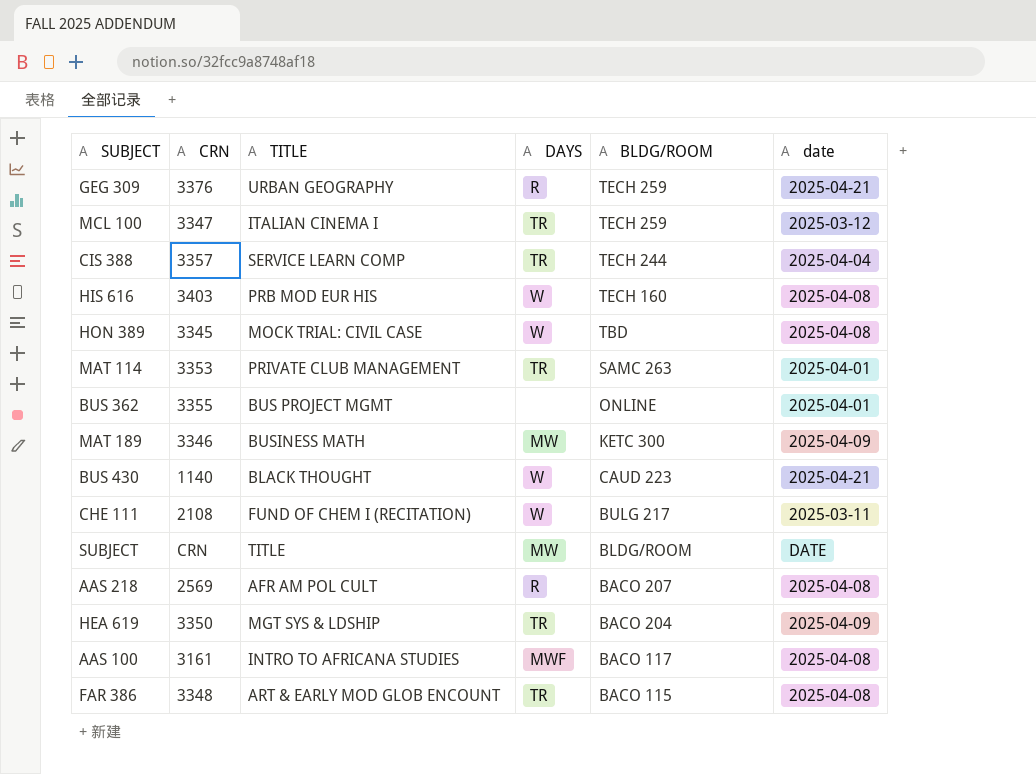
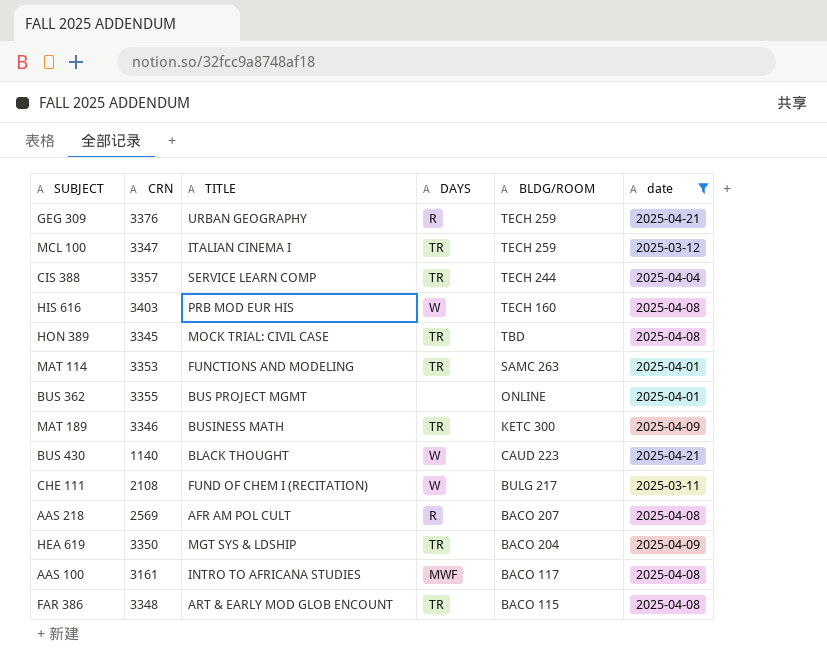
filter: none -> date != DATE
HON 389 | DAYS: W -> TR
MAT 114 | TITLE: PRIVATE CLUB MANAGEMENT -> FUNCTIONS AND MODELING
MAT 189 | DAYS: MW -> TR

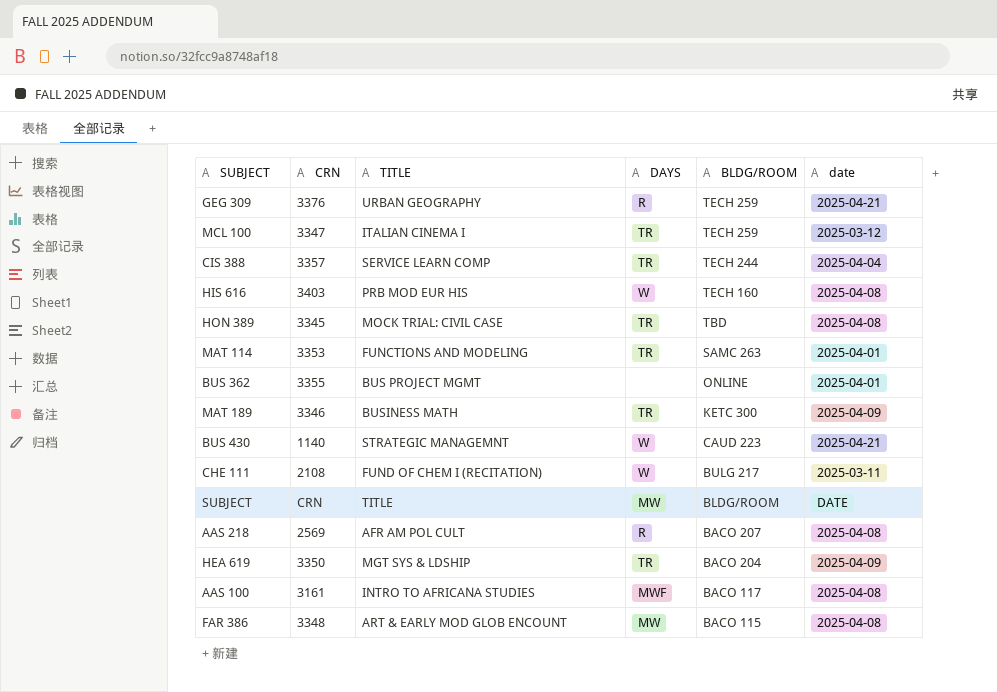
filter: date != DATE -> none
BUS 430 | TITLE: BLACK THOUGHT -> STRATEGIC MANAGEMNT
FAR 386 | DAYS: TR -> MW

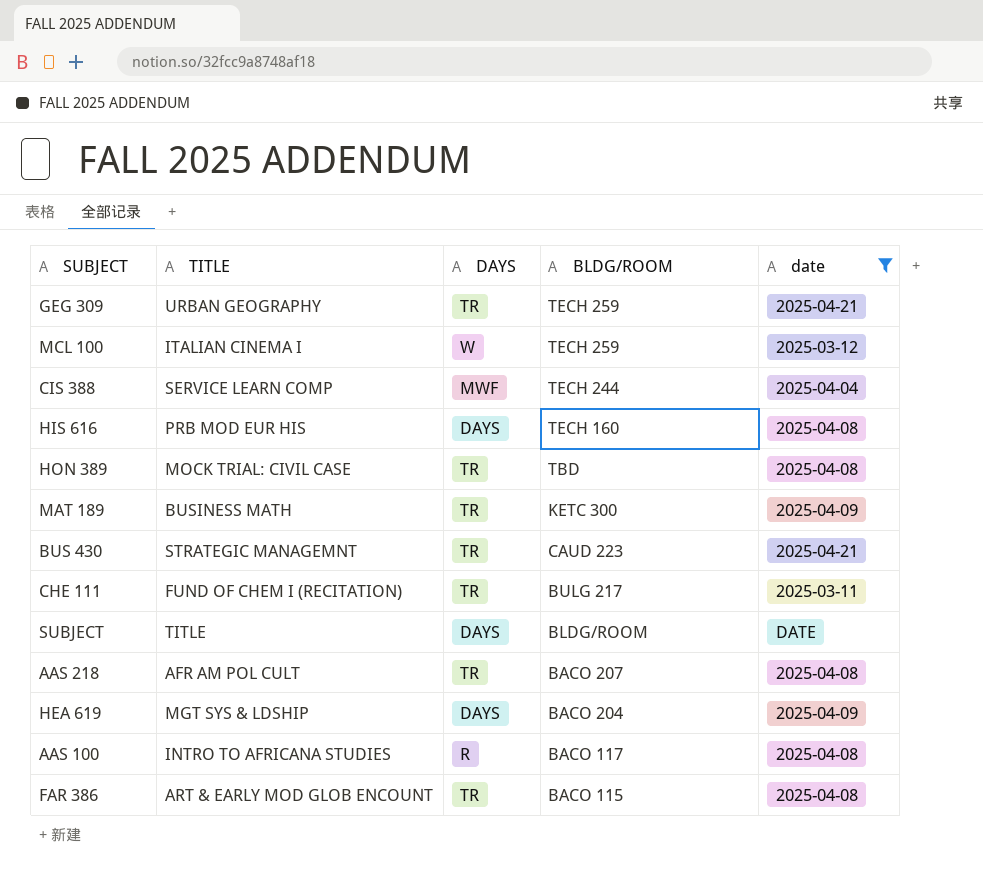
filter: none -> date != 2025-04-01
column CRN | position: 2 -> none
GEG 309 | DAYS: R -> TR
MCL 100 | DAYS: TR -> W
CIS 388 | DAYS: TR -> MWF
HIS 616 | DAYS: W -> DAYS
BUS 430 | DAYS: W -> TR
CHE 111 | DAYS: W -> TR
SUBJECT | DAYS: MW -> DAYS
AAS 218 | DAYS: R -> TR
HEA 619 | DAYS: TR -> DAYS
AAS 100 | DAYS: MWF -> R
FAR 386 | DAYS: MW -> TR

